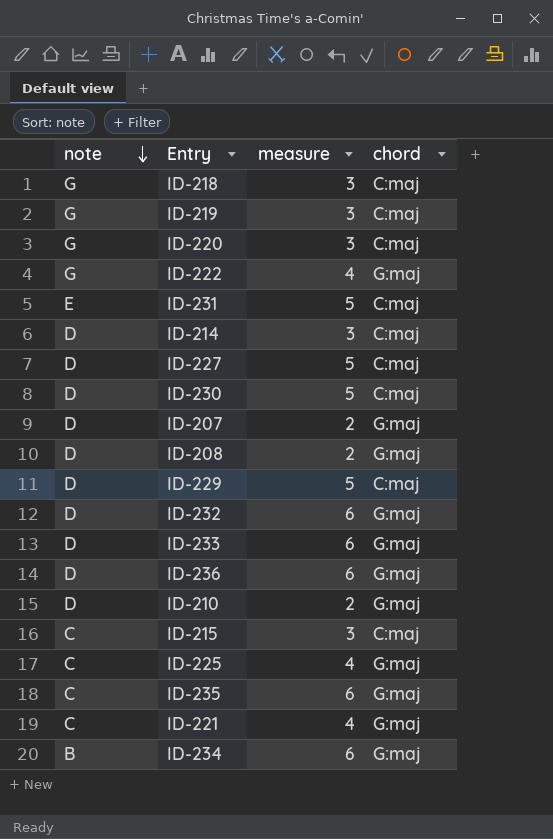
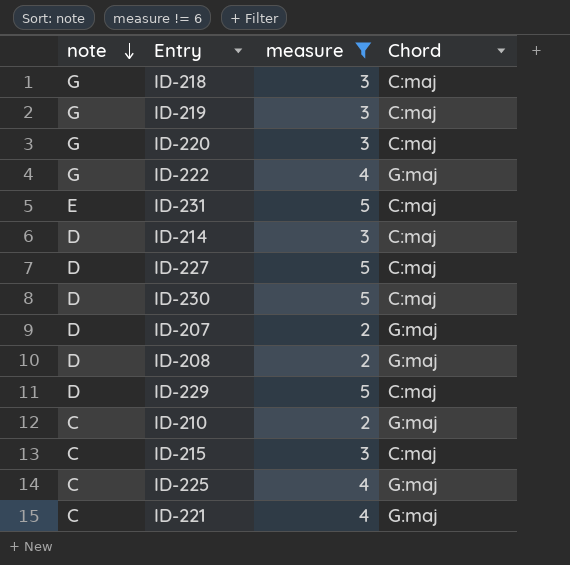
filter: none -> measure != 6
column name: chord -> Chord
ID-210 | note: D -> C

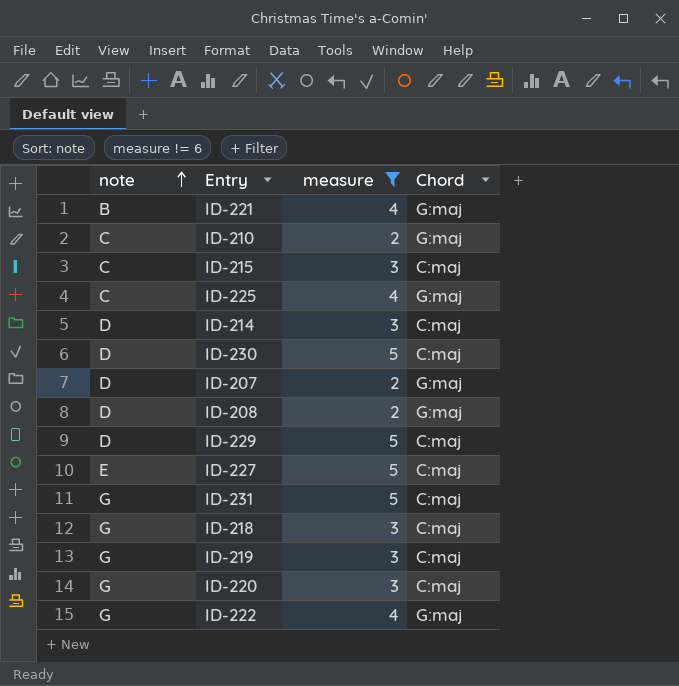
row order: note descending -> note ascending
ID-221 | note: C -> B
ID-227 | note: D -> E
ID-231 | note: E -> G

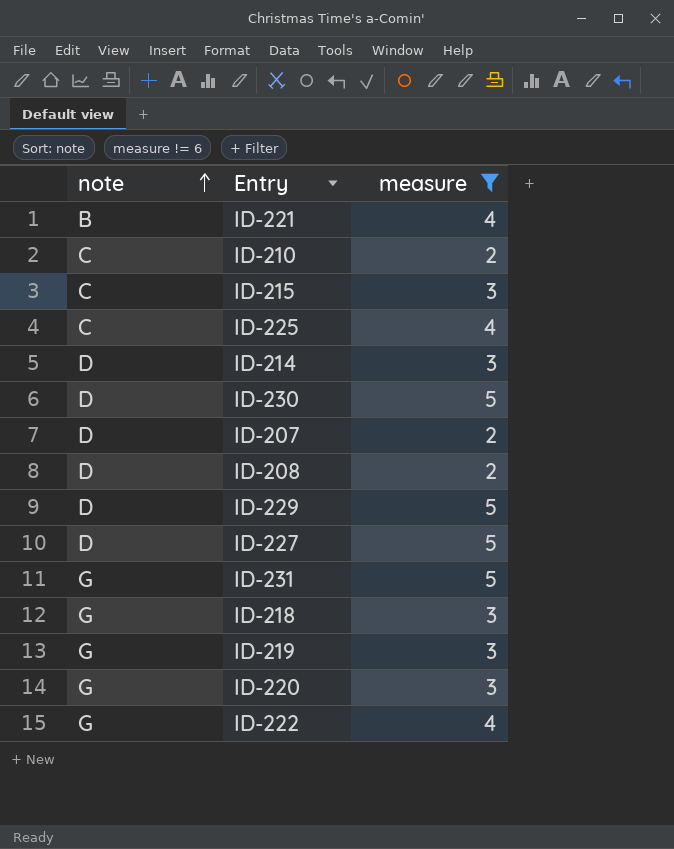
column Chord | position: 4 -> none
ID-227 | note: E -> D

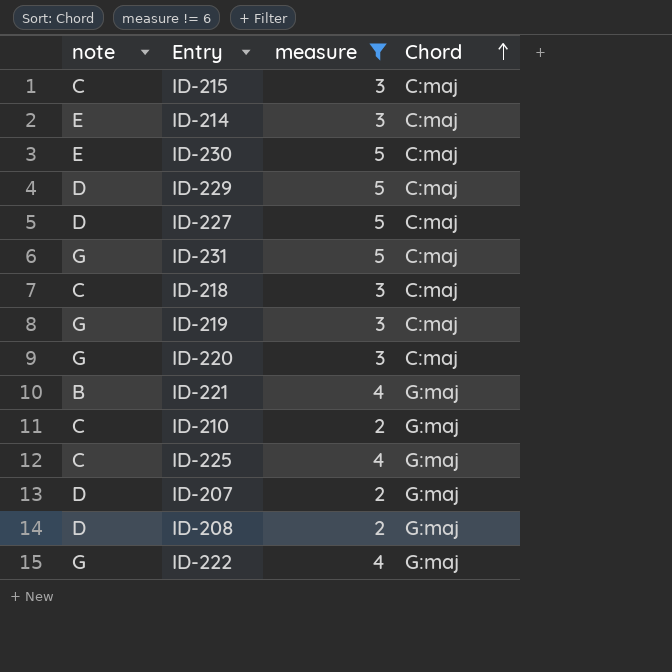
row order: note ascending -> Chord ascending
column Chord | position: none -> 4
ID-214 | note: D -> E
ID-230 | note: D -> E
ID-218 | note: G -> C

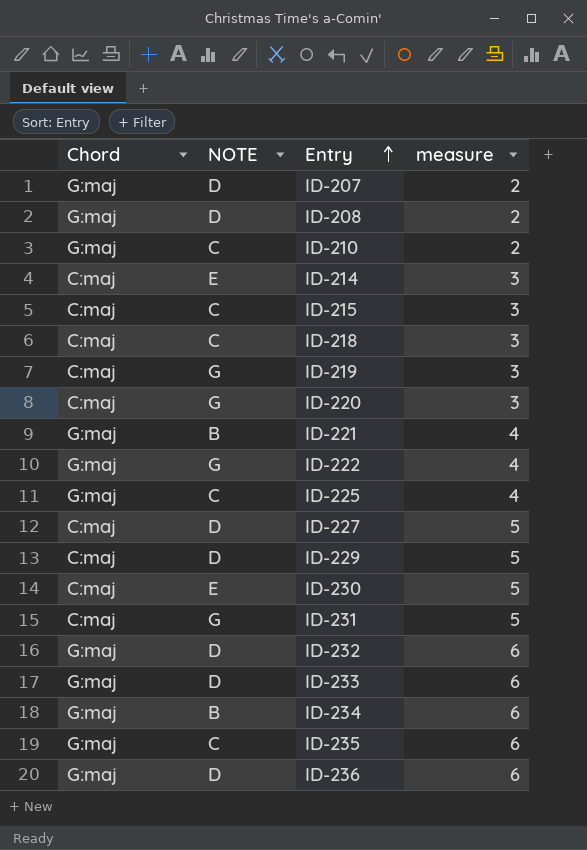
filter: measure != 6 -> none
row order: Chord ascending -> Entry ascending
column Chord | position: 4 -> 1
column name: note -> NOTE

